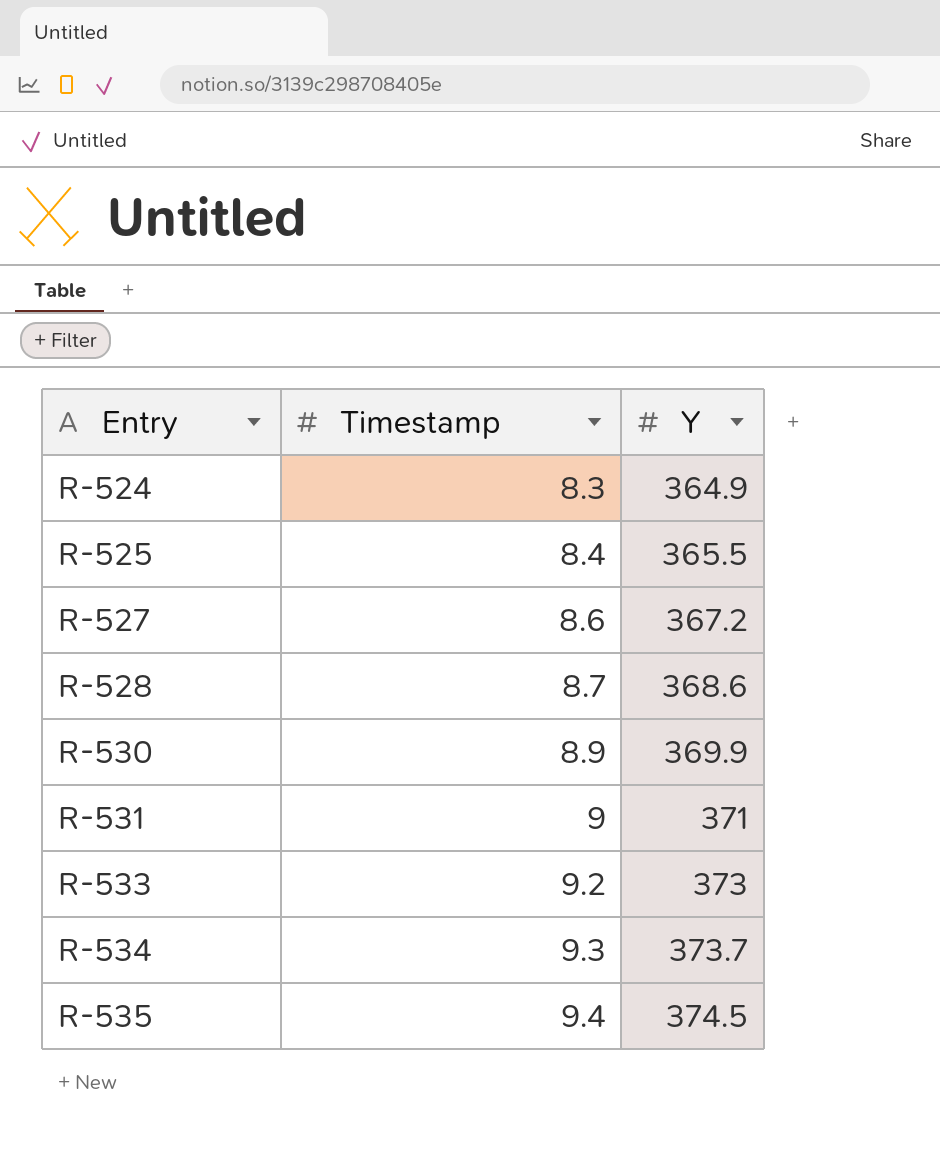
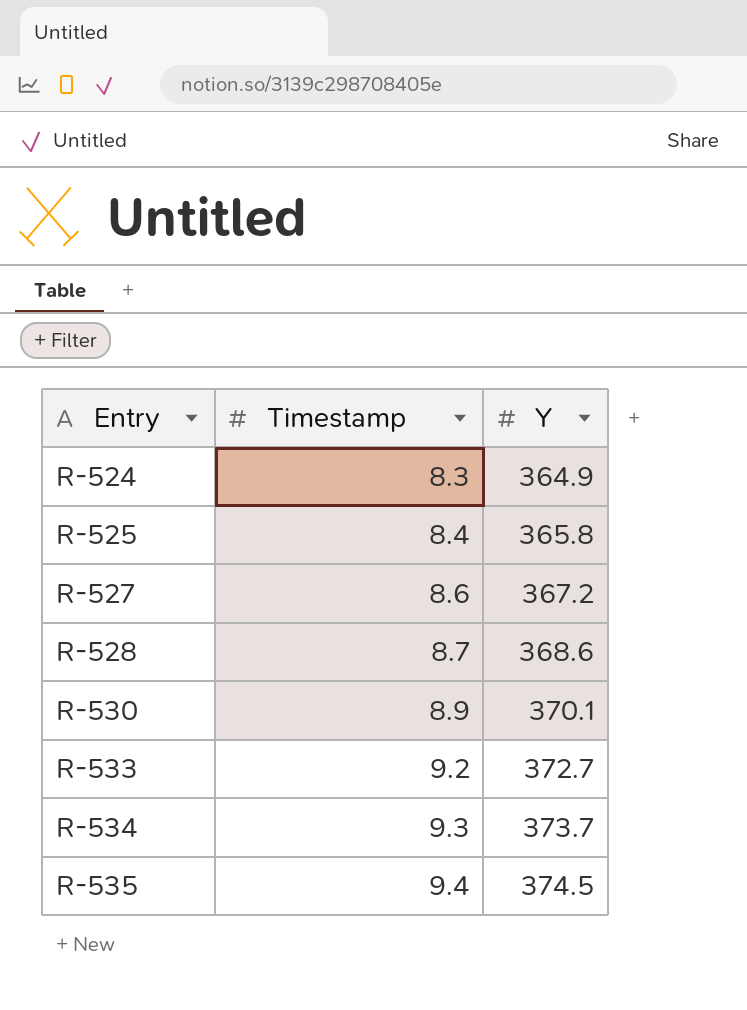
row R-531: 9 | 371 -> none
R-525 | Y: 365.5 -> 365.8
R-530 | Y: 369.9 -> 370.1
R-533 | Y: 373 -> 372.7

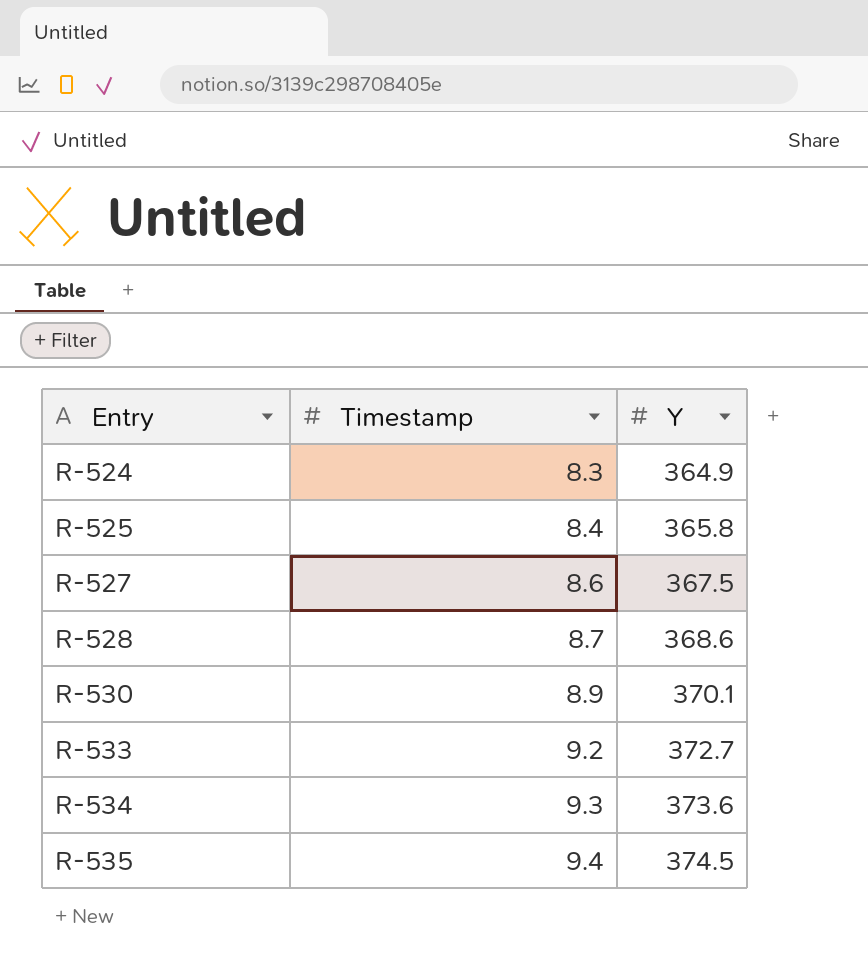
R-527 | Y: 367.2 -> 367.5
R-534 | Y: 373.7 -> 373.6

